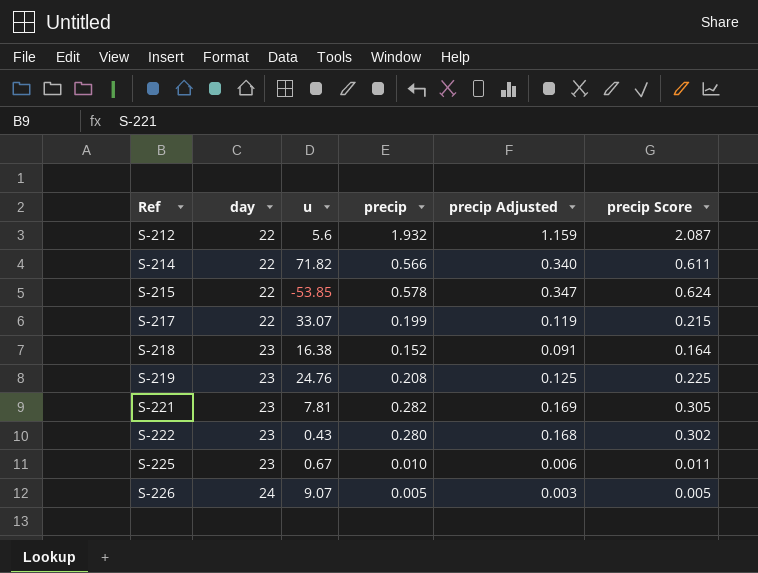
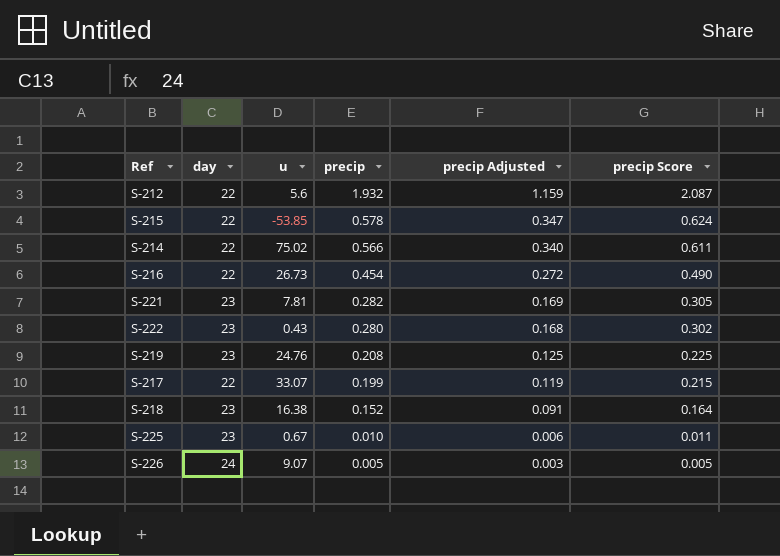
row order: Ref ascending -> precip descending
S-214 | u: 71.82 -> 75.02
row S-216: none -> 22 | 26.73 | 0.454 | 0.272 | 0.490

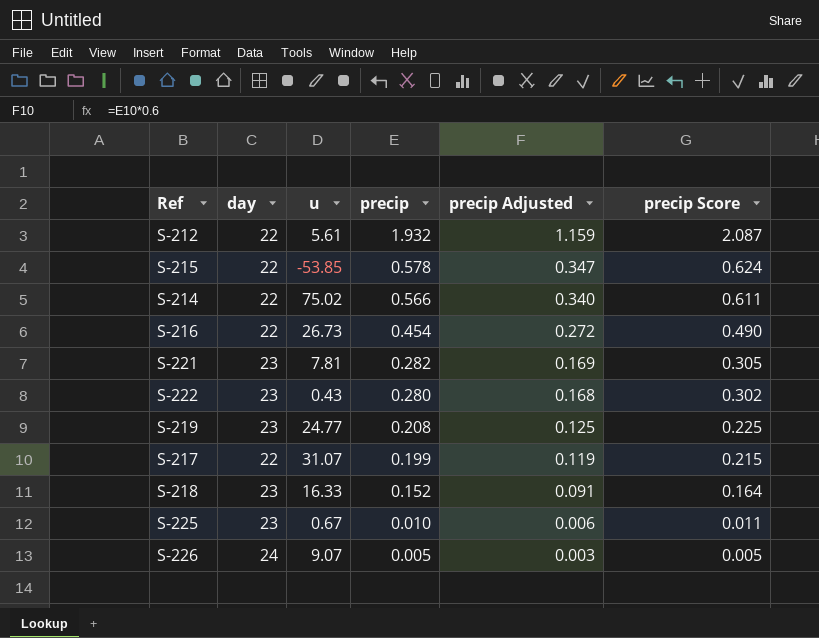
S-212 | u: 5.6 -> 5.61
S-219 | u: 24.76 -> 24.77
S-217 | u: 33.07 -> 31.07
S-218 | u: 16.38 -> 16.33

